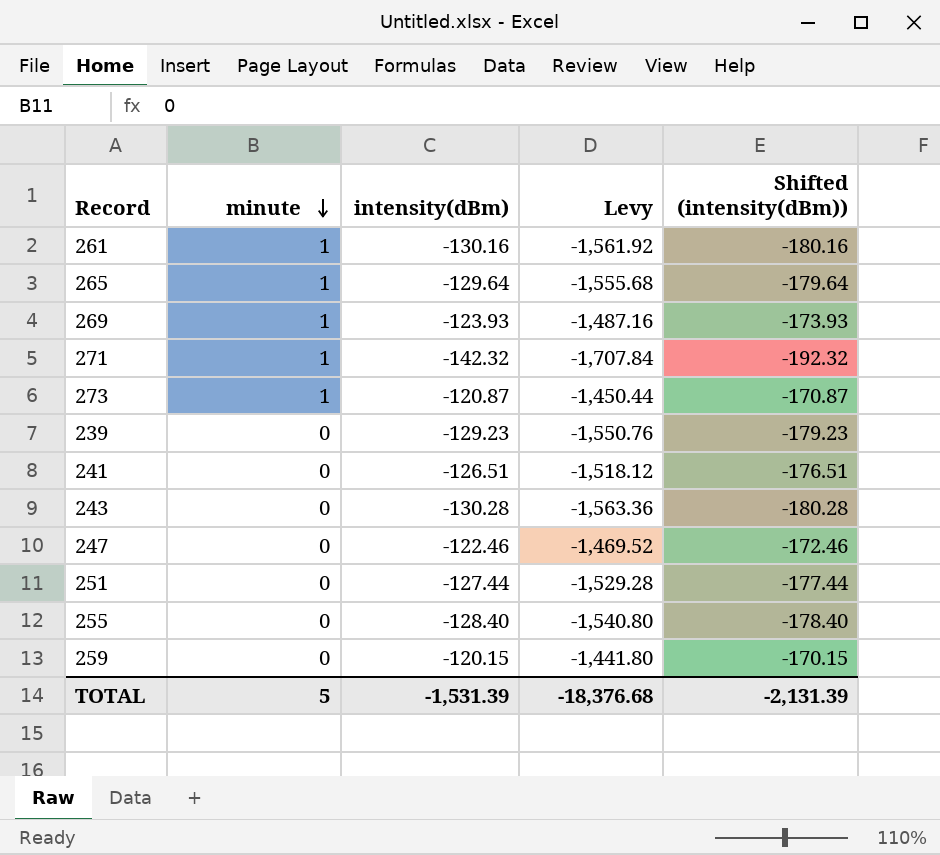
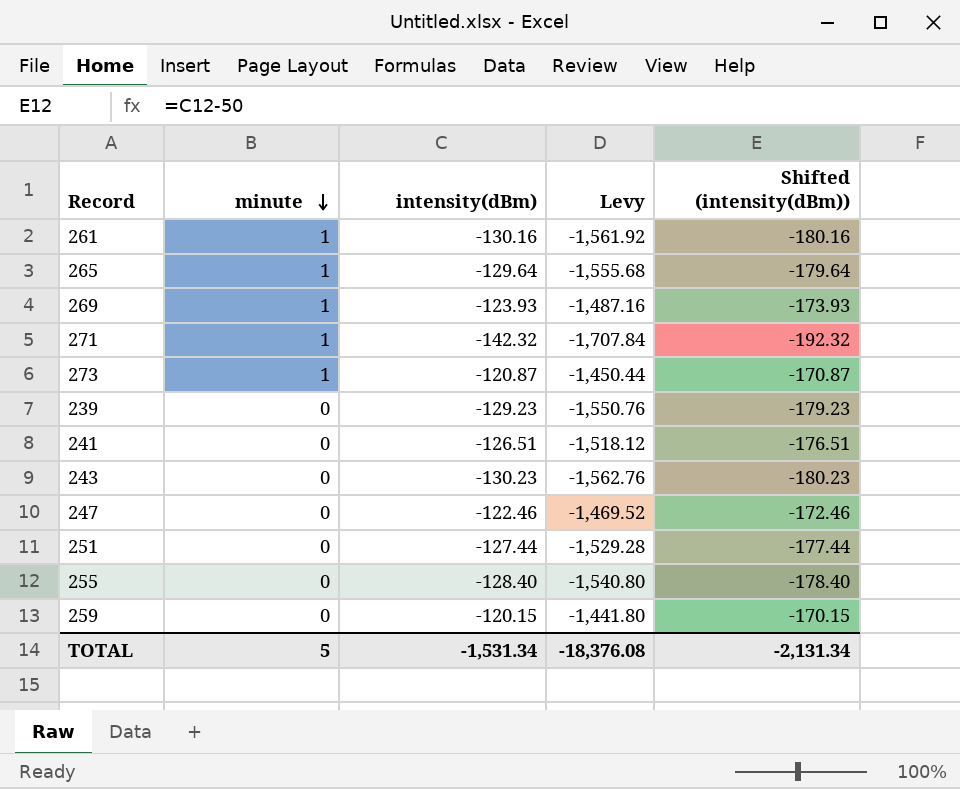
243 | intensity(dBm): -130.28 -> -130.23
243 | Levy: -1,563.36 -> -1,562.76
243 | Shifted (intensity(dBm)): -180.28 -> -180.23
TOTAL | intensity(dBm): -1,531.39 -> -1,531.34
TOTAL | Levy: -18,376.68 -> -18,376.08
TOTAL | Shifted (intensity(dBm)): -2,131.39 -> -2,131.34

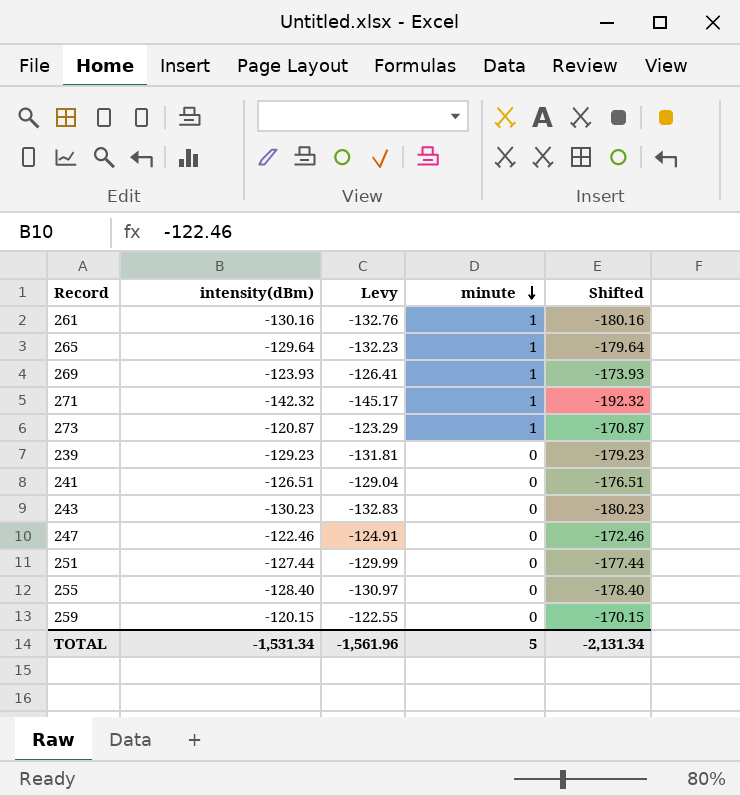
column Levy | formula: [intensity(dBm)] * 12 -> [intensity(dBm)] * 1.02
column minute | position: 2 -> 4
column name: Shifted (intensity(dBm)) -> Shifted
TOTAL | Levy: -18,376.08 -> -1,561.96

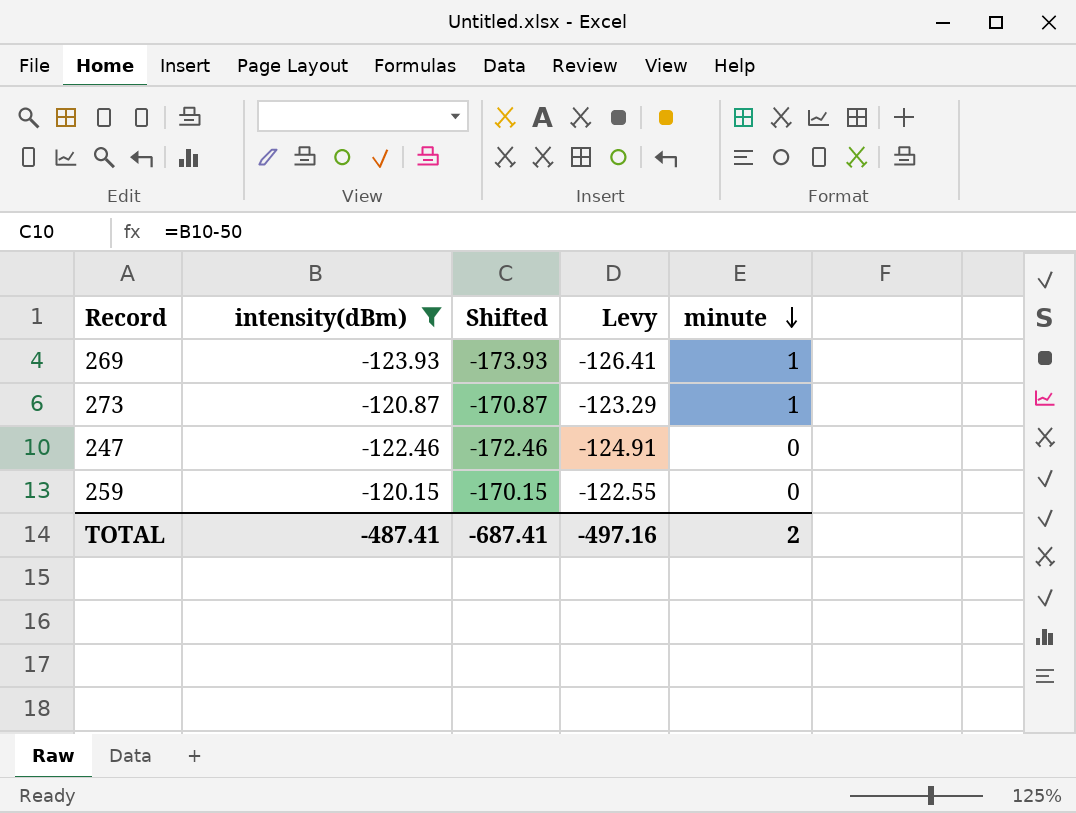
filter: none -> intensity(dBm) >= -123.93
column Shifted | position: 5 -> 3
TOTAL | intensity(dBm): -1,531.34 -> -487.41
TOTAL | Shifted: -2,131.34 -> -687.41
TOTAL | Levy: -1,561.96 -> -497.16
TOTAL | minute: 5 -> 2

